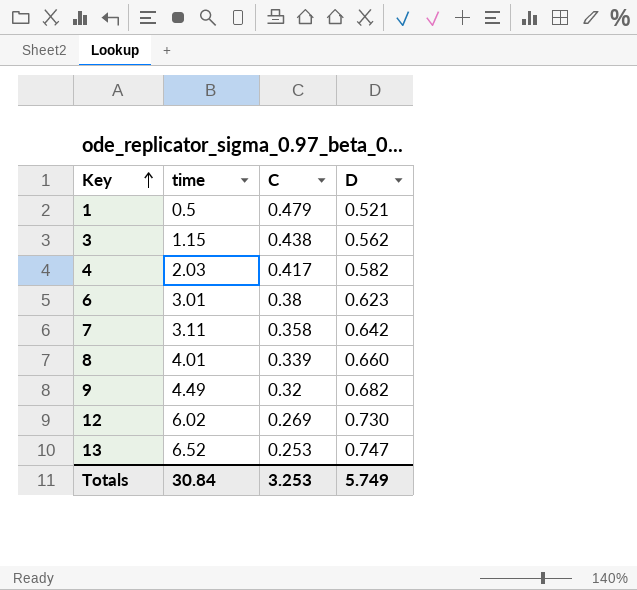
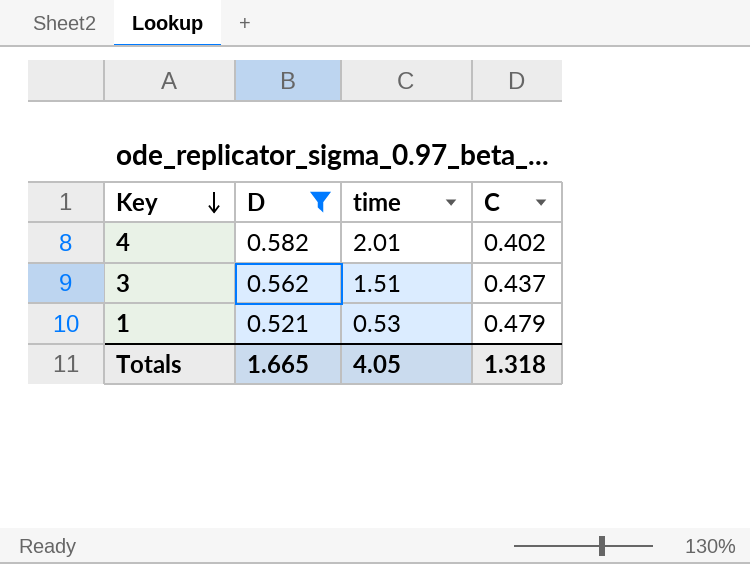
filter: none -> D <= 0.582
row order: Key ascending -> Key descending
column D | position: 4 -> 2
4 | time: 2.03 -> 2.01
4 | C: 0.417 -> 0.402
3 | time: 1.15 -> 1.51
3 | C: 0.438 -> 0.437
1 | time: 0.5 -> 0.53
Totals | D: 5.749 -> 1.665
Totals | time: 30.84 -> 4.05
Totals | C: 3.253 -> 1.318

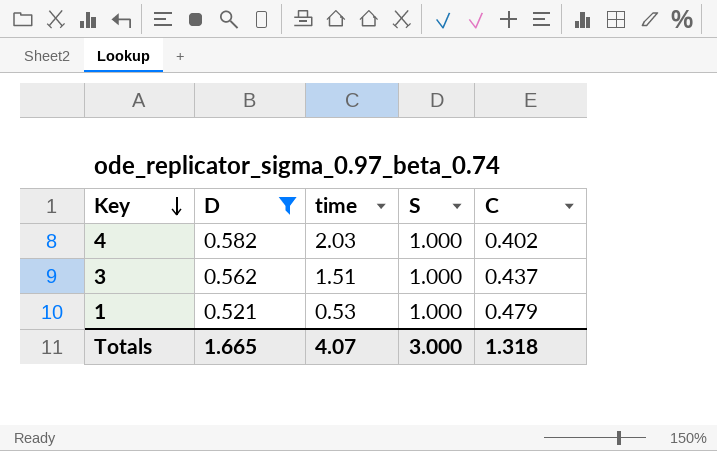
column S | position: none -> 4
4 | time: 2.01 -> 2.03
Totals | time: 4.05 -> 4.07

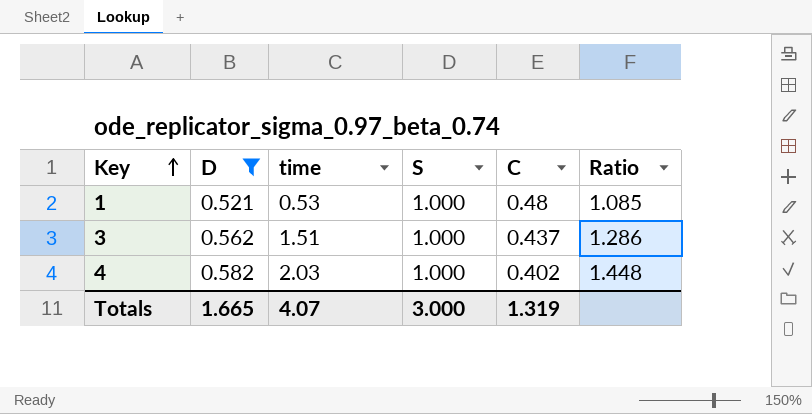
row order: Key descending -> Key ascending
column Ratio | formula: none -> [D] / [C]
1 | C: 0.479 -> 0.48
Totals | C: 1.318 -> 1.319

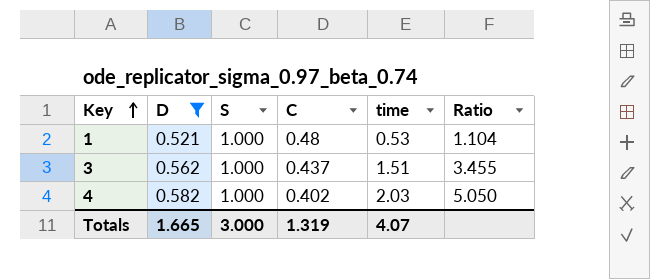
column time | position: 3 -> 5
column Ratio | formula: [D] / [C] -> [time] / [C]

